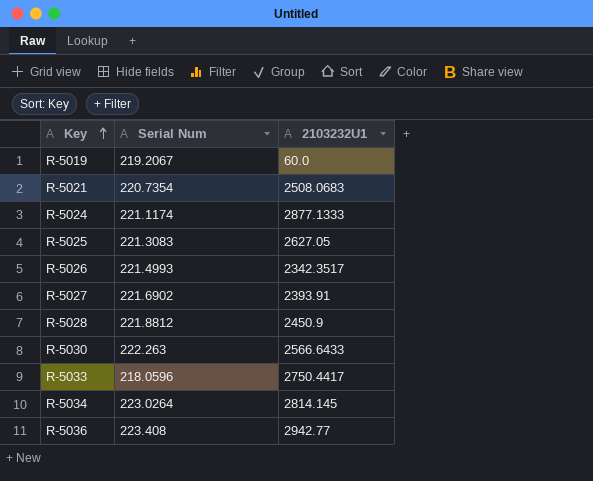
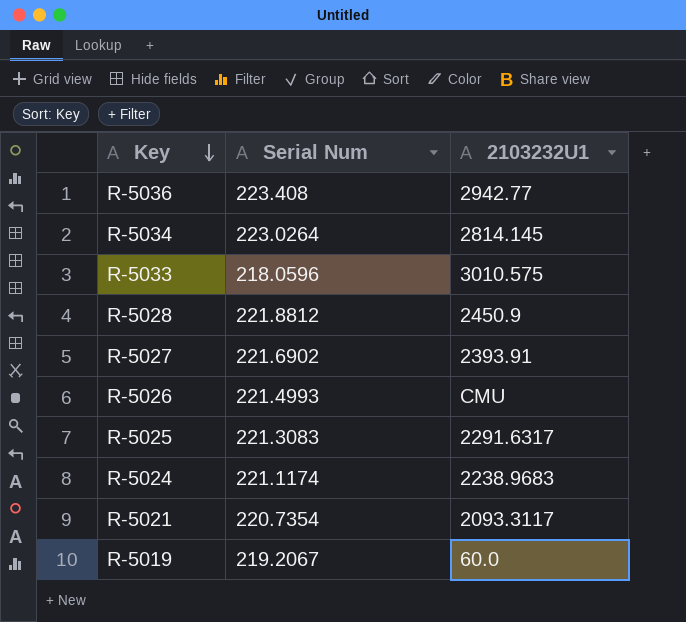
row order: Key ascending -> Key descending
row R-5030: 222.263 | 2566.6433 -> none
R-5033 | 2103232U1: 2750.4417 -> 3010.575
R-5026 | 2103232U1: 2342.3517 -> CMU
R-5025 | 2103232U1: 2627.05 -> 2291.6317
R-5024 | 2103232U1: 2877.1333 -> 2238.9683
R-5021 | 2103232U1: 2508.0683 -> 2093.3117

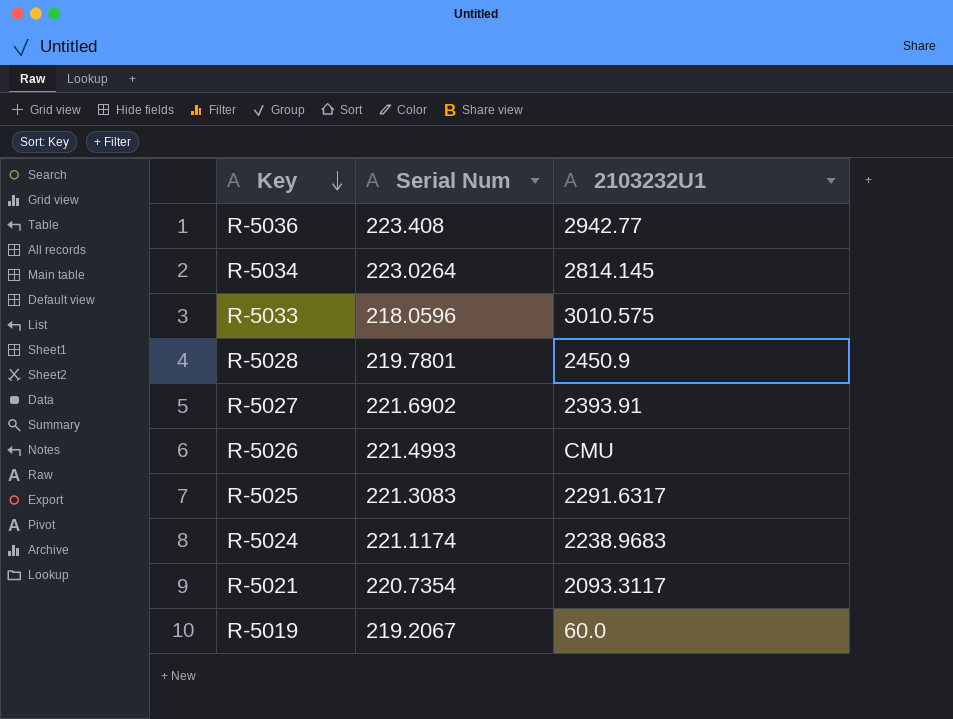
R-5028 | Serial Num: 221.8812 -> 219.7801

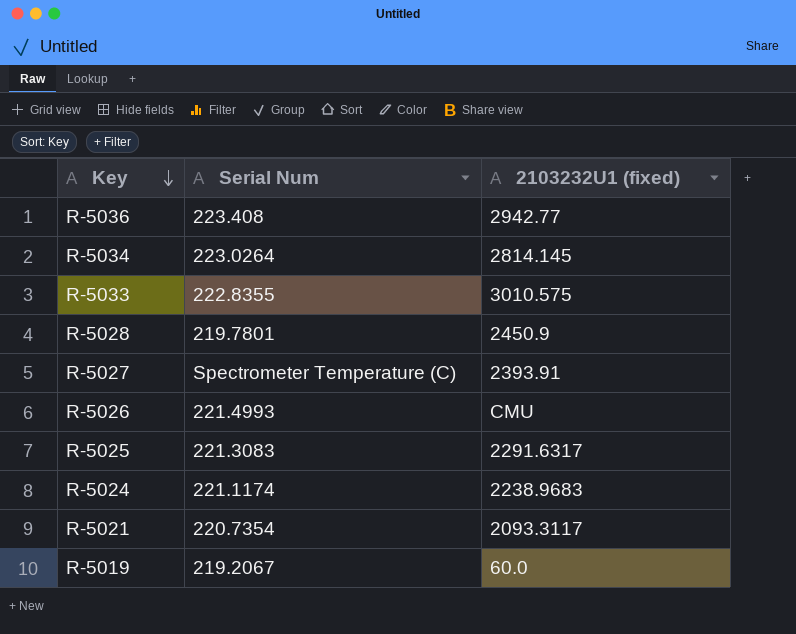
column name: 2103232U1 -> 2103232U1 (fixed)
R-5033 | Serial Num: 218.0596 -> 222.8355
R-5027 | Serial Num: 221.6902 -> Spectrometer Temperature (C)

